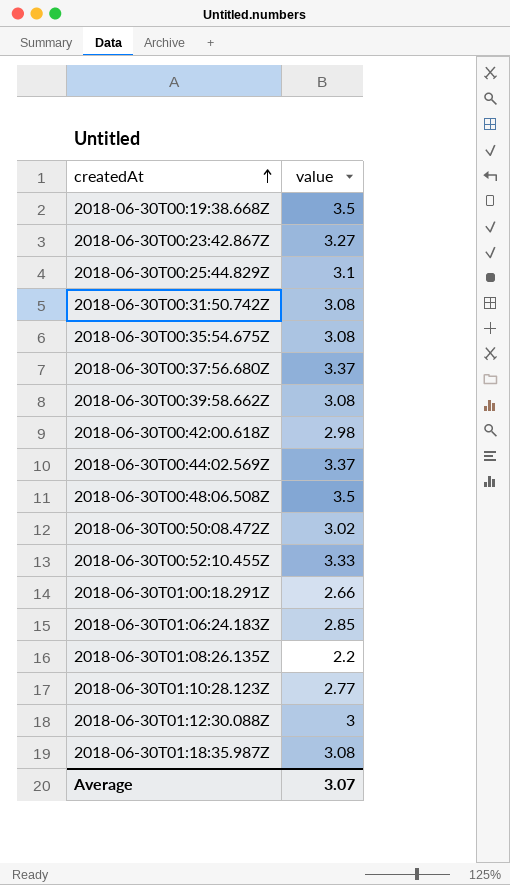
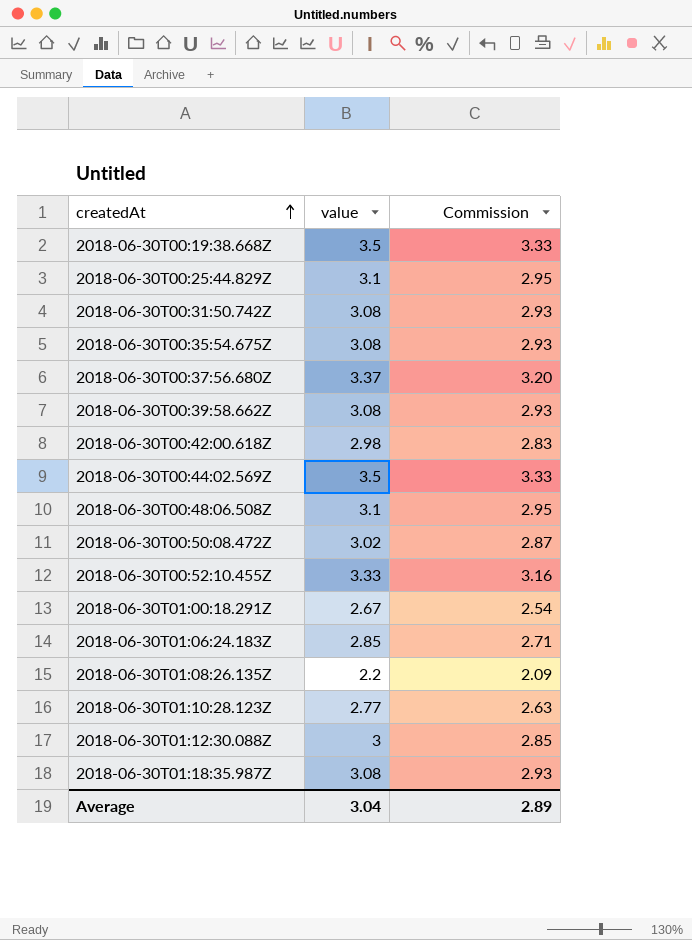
column Commission | formula: none -> [value] * 0.95
row 2018-06-30T00:23:42.867Z: 3.27 -> none
2018-06-30T00:44:02.569Z | value: 3.37 -> 3.5
2018-06-30T00:48:06.508Z | value: 3.5 -> 3.1
2018-06-30T01:00:18.291Z | value: 2.66 -> 2.67
Average | value: 3.07 -> 3.04

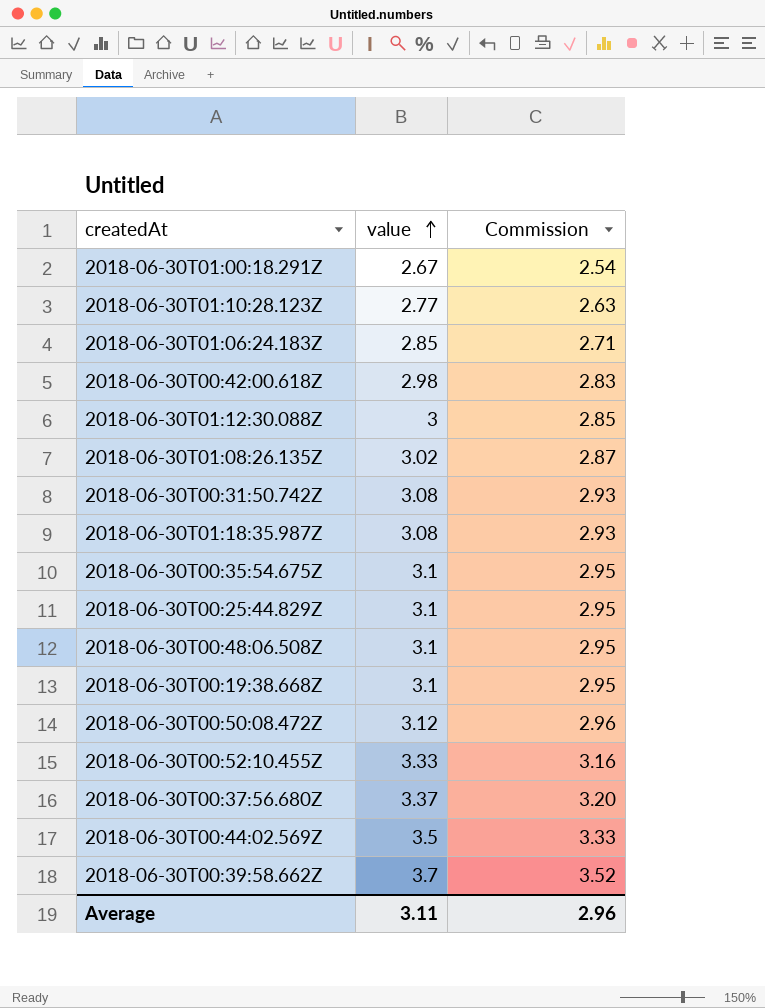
row order: createdAt ascending -> value ascending
2018-06-30T01:08:26.135Z | value: 2.2 -> 3.02
2018-06-30T01:08:26.135Z | Commission: 2.09 -> 2.87
2018-06-30T00:35:54.675Z | value: 3.08 -> 3.1
2018-06-30T00:35:54.675Z | Commission: 2.93 -> 2.95
2018-06-30T00:19:38.668Z | value: 3.5 -> 3.1
2018-06-30T00:19:38.668Z | Commission: 3.33 -> 2.95
2018-06-30T00:50:08.472Z | value: 3.02 -> 3.12
2018-06-30T00:50:08.472Z | Commission: 2.87 -> 2.96
2018-06-30T00:39:58.662Z | value: 3.08 -> 3.7
2018-06-30T00:39:58.662Z | Commission: 2.93 -> 3.52
Average | value: 3.04 -> 3.11
Average | Commission: 2.89 -> 2.96

